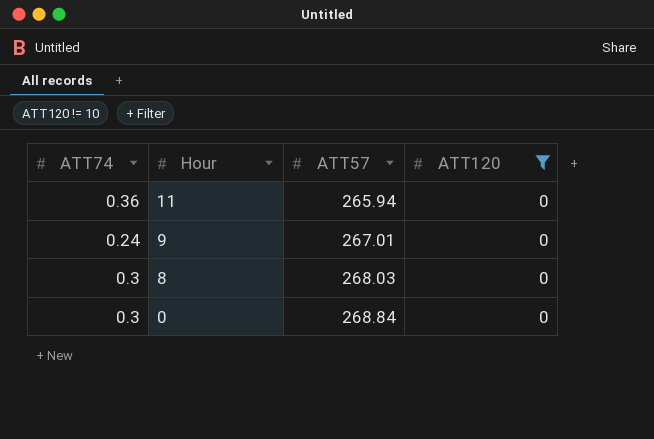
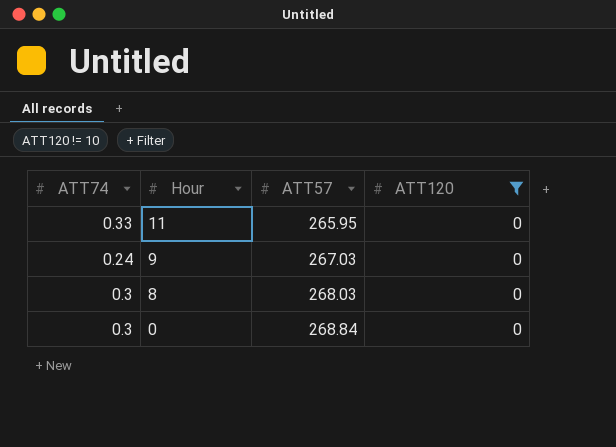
11 | ATT74: 0.36 -> 0.33
11 | ATT57: 265.94 -> 265.95
9 | ATT57: 267.01 -> 267.03

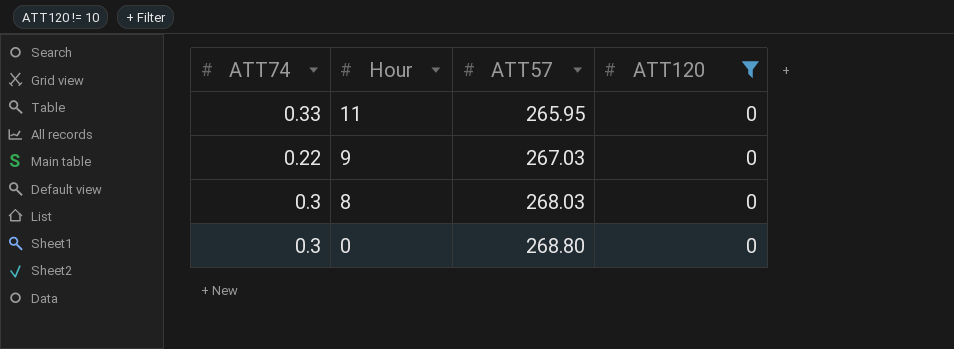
9 | ATT74: 0.24 -> 0.22
0 | ATT57: 268.84 -> 268.80

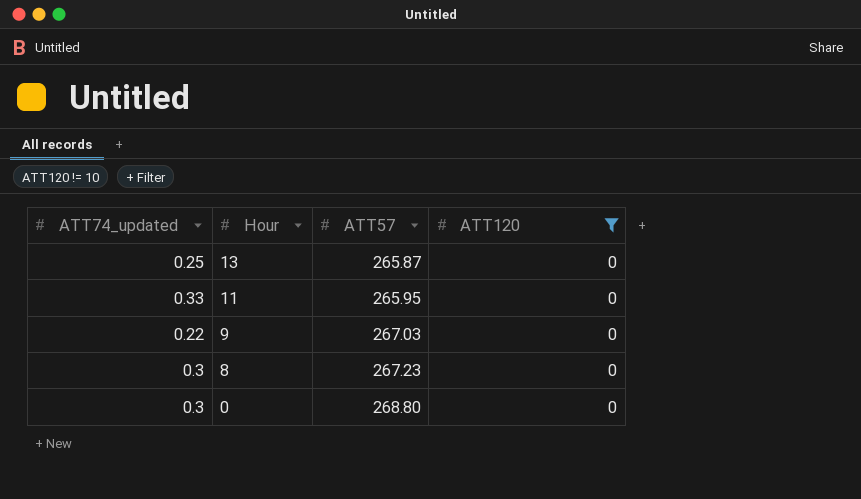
column name: ATT74 -> ATT74_updated
row 13: none -> 0.25 | 265.87 | 0
8 | ATT57: 268.03 -> 267.23

